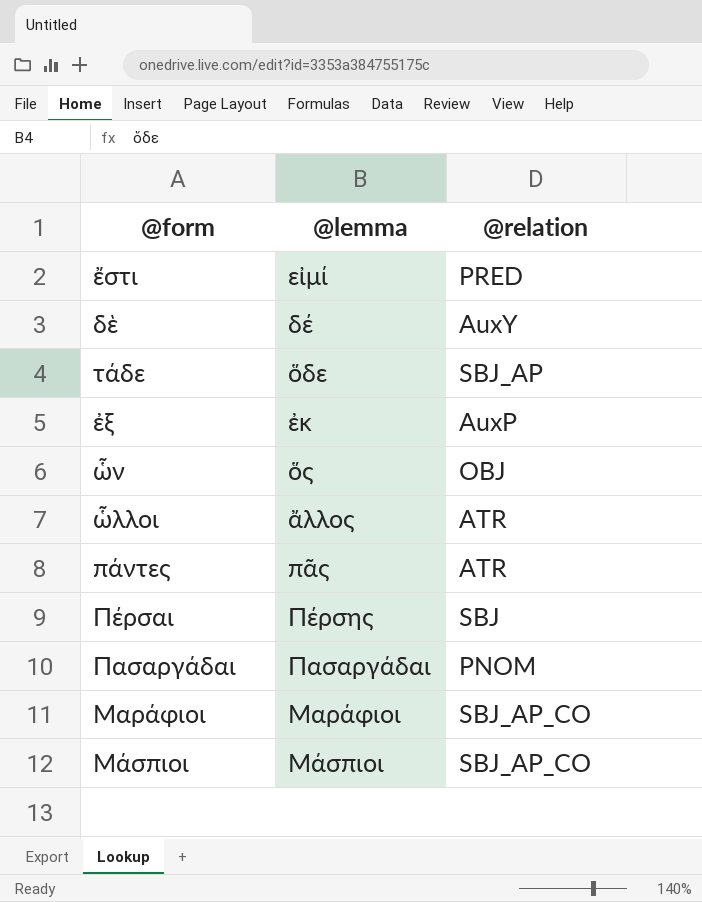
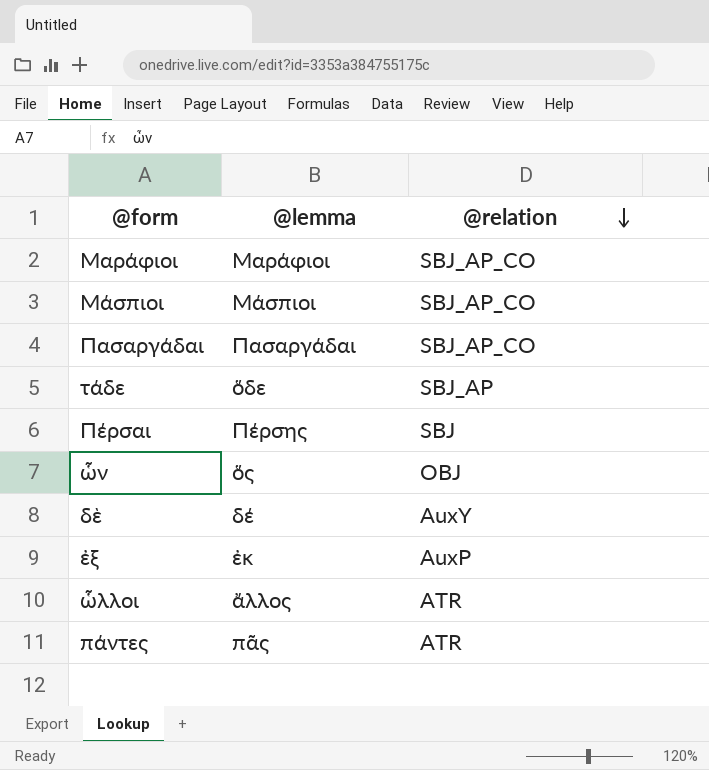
row order: none -> @relation descending
row ἔστι: εἰμί | PRED -> none
Πασαργάδαι | @relation: PNOM -> SBJ_AP_CO

